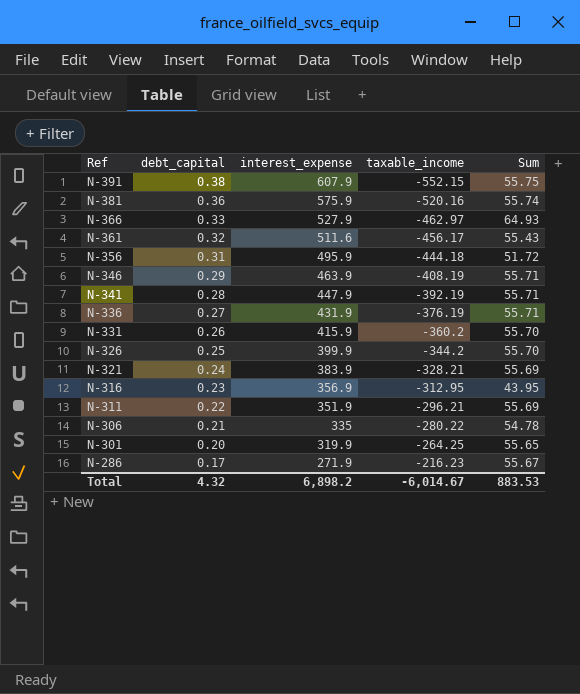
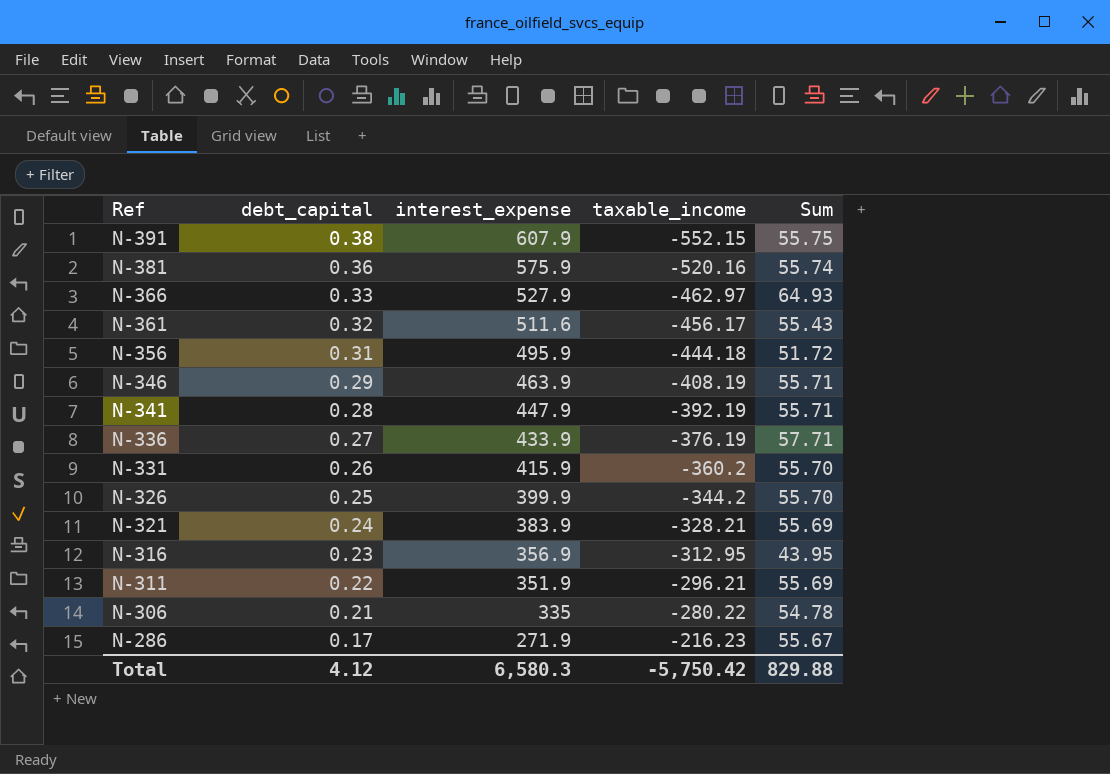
row N-301: 0.20 | 319.9 | -264.25 | 55.65 -> none
N-336 | interest_expense: 431.9 -> 433.9
N-336 | Sum: 55.71 -> 57.71
Total | debt_capital: 4.32 -> 4.12
Total | interest_expense: 6,898.2 -> 6,580.3
Total | taxable_income: -6,014.67 -> -5,750.42
Total | Sum: 883.53 -> 829.88

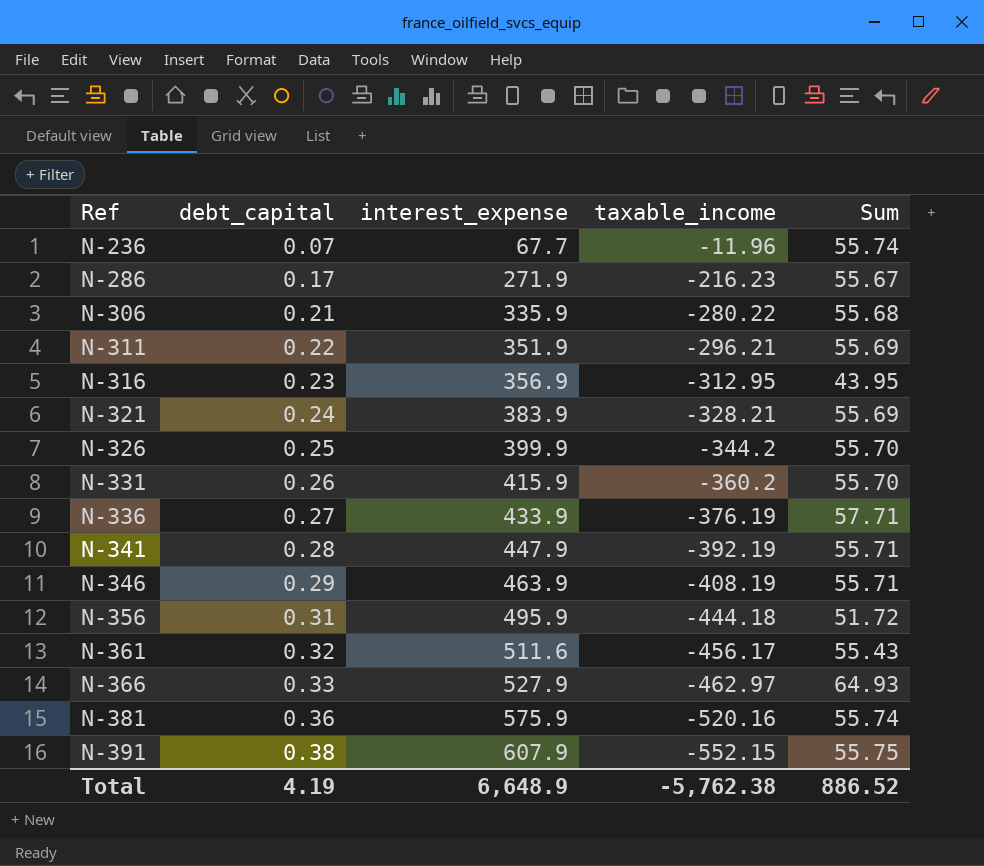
row order: Ref descending -> Ref ascending
row N-236: none -> 0.07 | 67.7 | -11.96 | 55.74
N-306 | interest_expense: 335 -> 335.9
N-306 | Sum: 54.78 -> 55.68
Total | debt_capital: 4.12 -> 4.19
Total | interest_expense: 6,580.3 -> 6,648.9
Total | taxable_income: -5,750.42 -> -5,762.38
Total | Sum: 829.88 -> 886.52

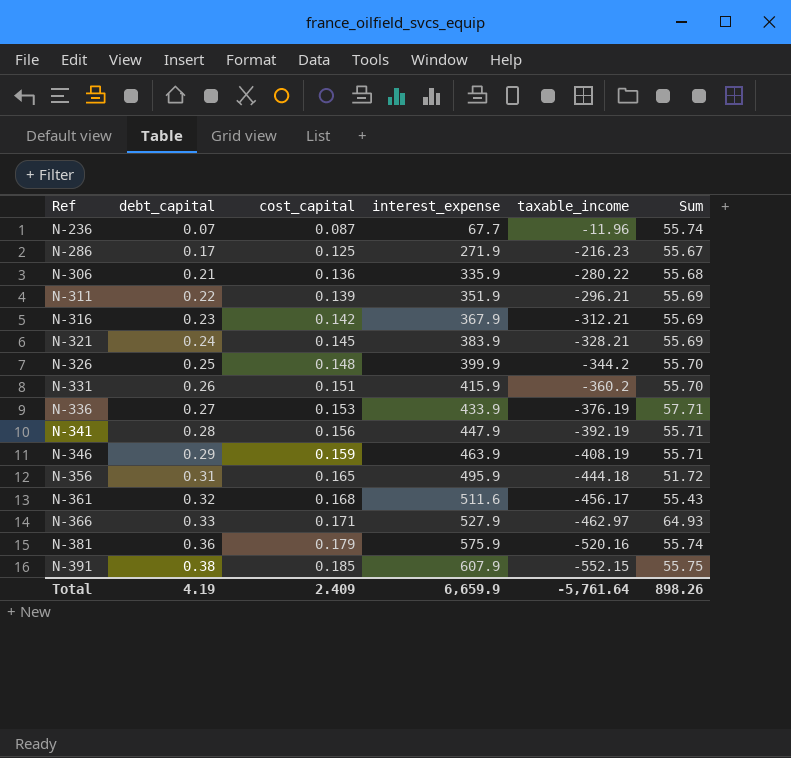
column cost_capital | position: none -> 3
N-316 | interest_expense: 356.9 -> 367.9
N-316 | taxable_income: -312.95 -> -312.21
N-316 | Sum: 43.95 -> 55.69
Total | interest_expense: 6,648.9 -> 6,659.9
Total | taxable_income: -5,762.38 -> -5,761.64
Total | Sum: 886.52 -> 898.26

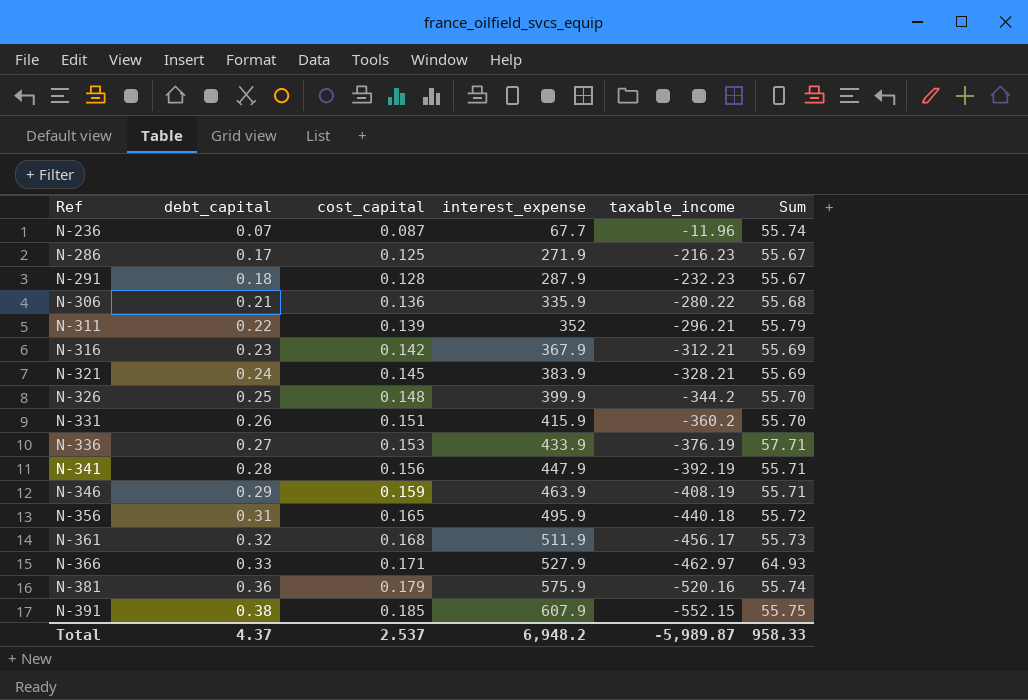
row N-291: none -> 0.18 | 0.128 | 287.9 | -232.23 | 55.67
N-311 | interest_expense: 351.9 -> 352
N-311 | Sum: 55.69 -> 55.79
N-356 | taxable_income: -444.18 -> -440.18
N-356 | Sum: 51.72 -> 55.72
N-361 | interest_expense: 511.6 -> 511.9
N-361 | Sum: 55.43 -> 55.73
Total | debt_capital: 4.19 -> 4.37
Total | cost_capital: 2.409 -> 2.537
Total | interest_expense: 6,659.9 -> 6,948.2
Total | taxable_income: -5,761.64 -> -5,989.87
Total | Sum: 898.26 -> 958.33

